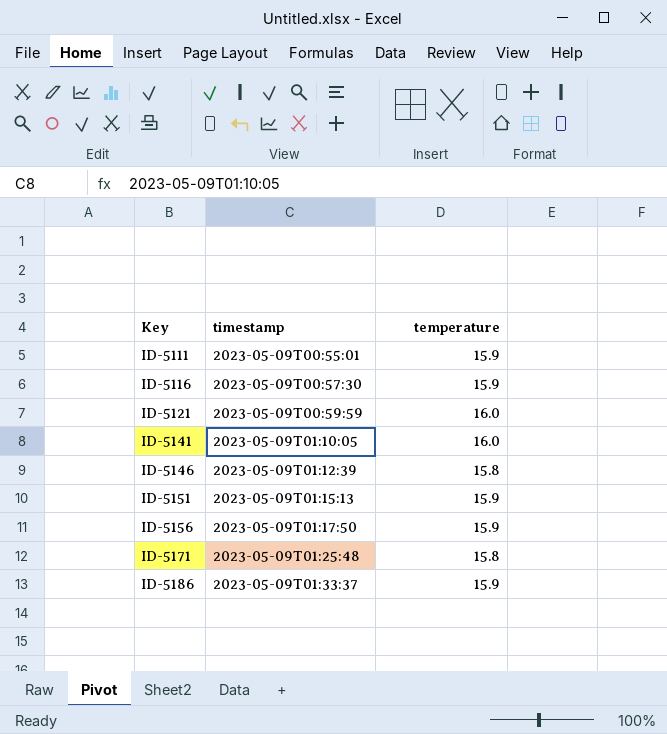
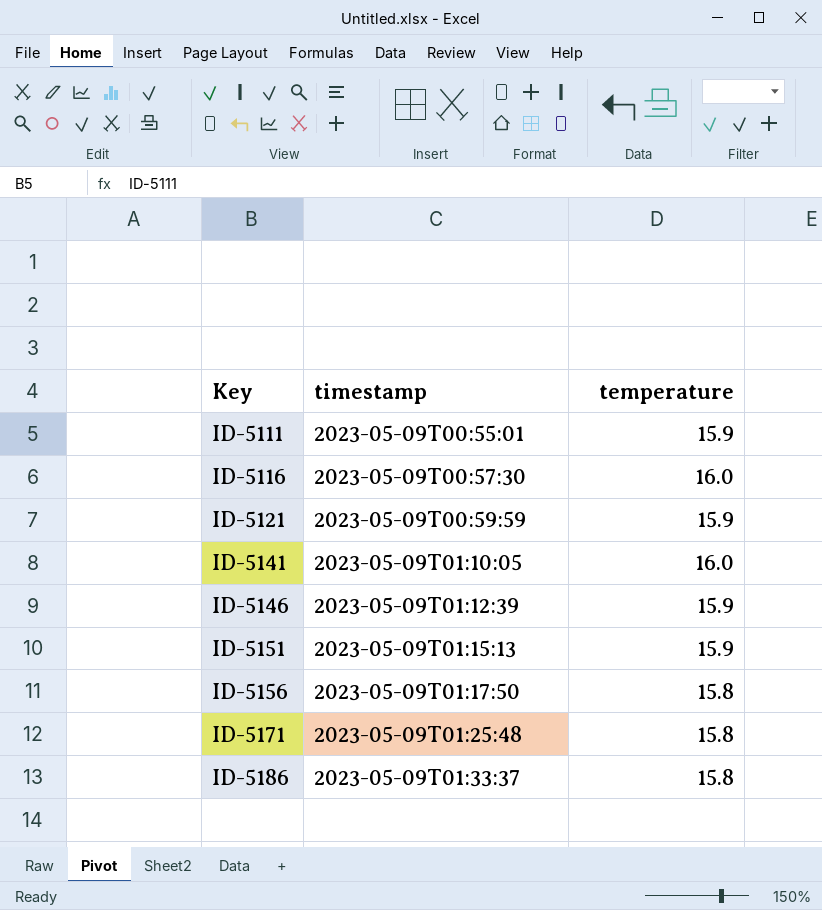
ID-5116 | temperature: 15.9 -> 16.0
ID-5121 | temperature: 16.0 -> 15.9
ID-5146 | temperature: 15.8 -> 15.9
ID-5156 | temperature: 15.9 -> 15.8
ID-5186 | temperature: 15.9 -> 15.8

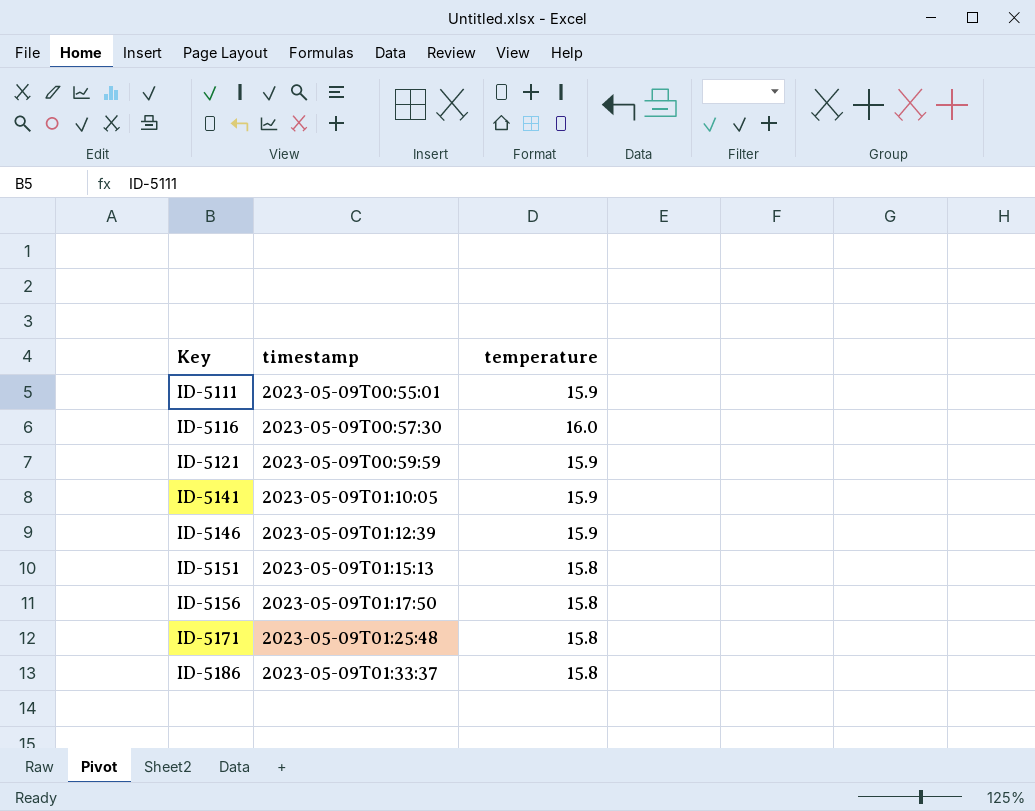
ID-5141 | temperature: 16.0 -> 15.9
ID-5151 | temperature: 15.9 -> 15.8

